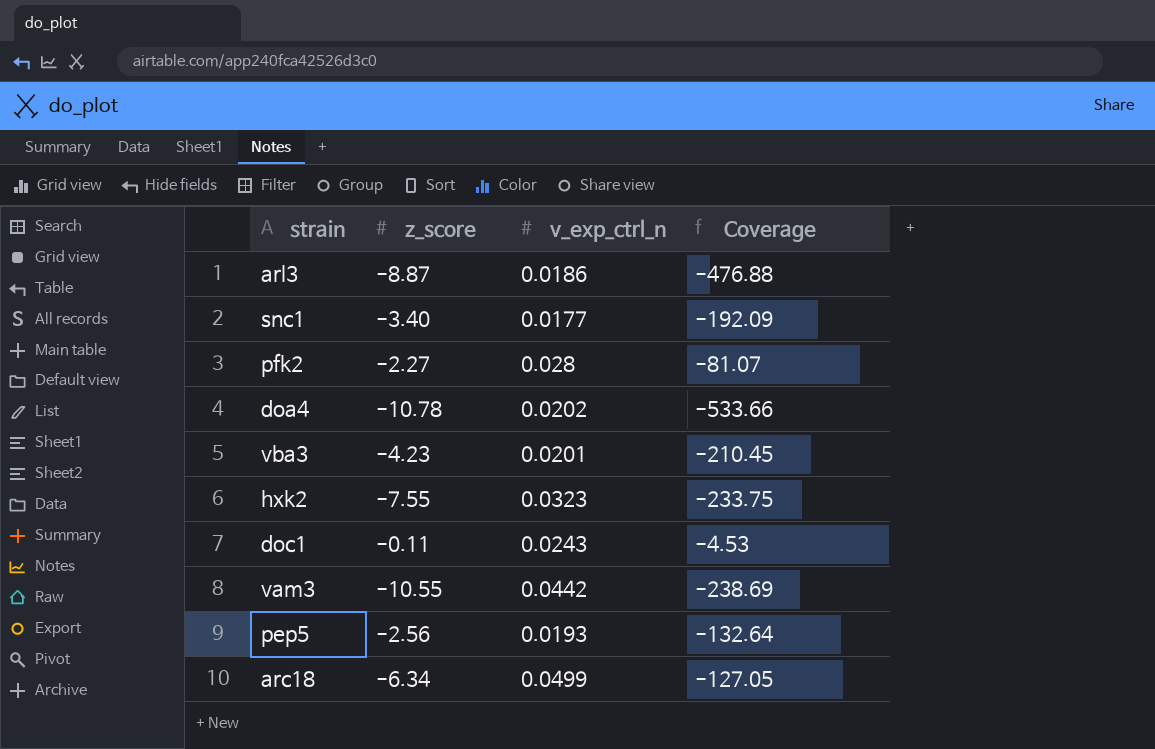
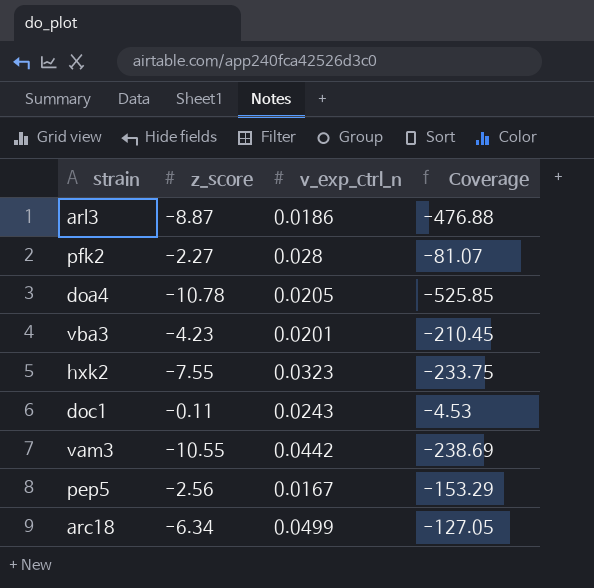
row snc1: -3.40 | 0.0177 | -192.09 -> none
doa4 | v_exp_ctrl_n: 0.0202 -> 0.0205
doa4 | Coverage: -533.66 -> -525.85
pep5 | v_exp_ctrl_n: 0.0193 -> 0.0167
pep5 | Coverage: -132.64 -> -153.29

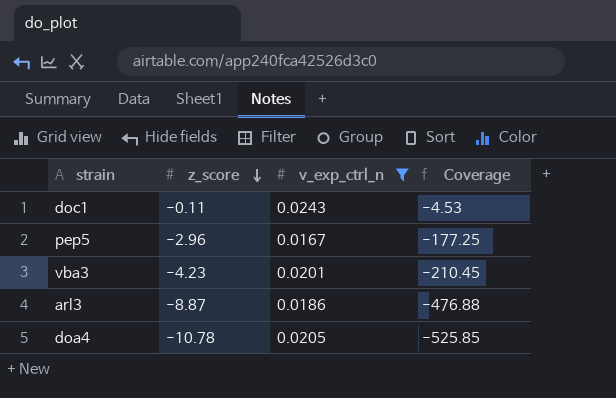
filter: none -> v_exp_ctrl_n <= 0.0243
row order: none -> z_score descending
pep5 | z_score: -2.56 -> -2.96
pep5 | Coverage: -153.29 -> -177.25

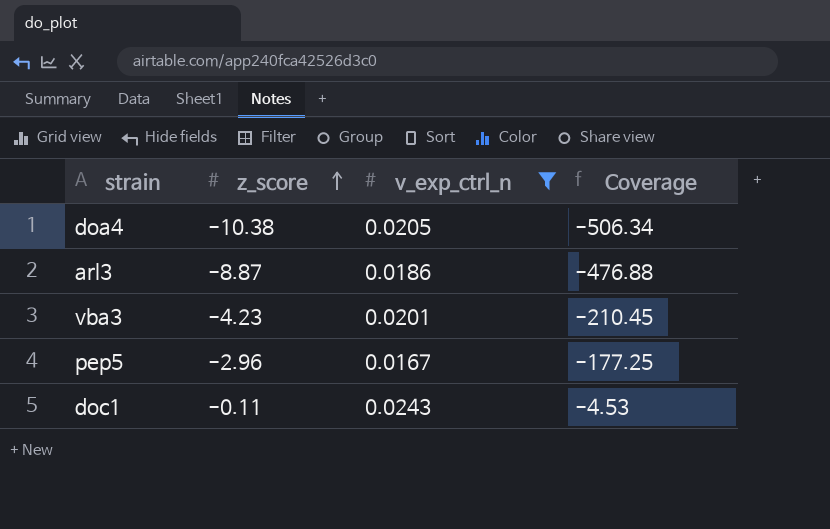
row order: z_score descending -> z_score ascending
doa4 | z_score: -10.78 -> -10.38
doa4 | Coverage: -525.85 -> -506.34

